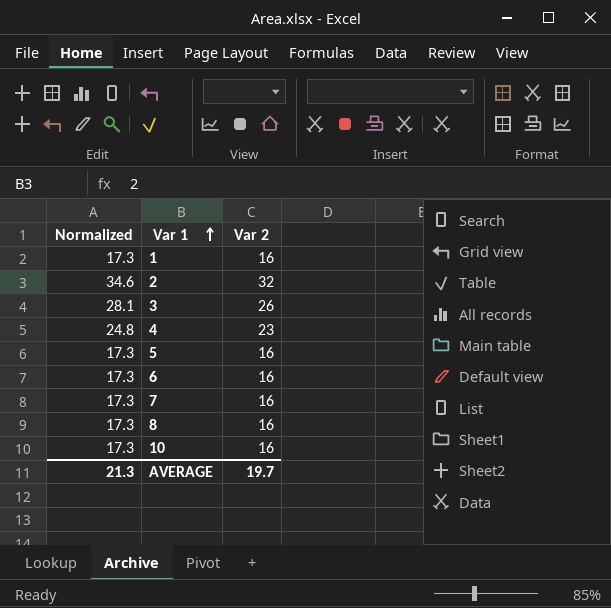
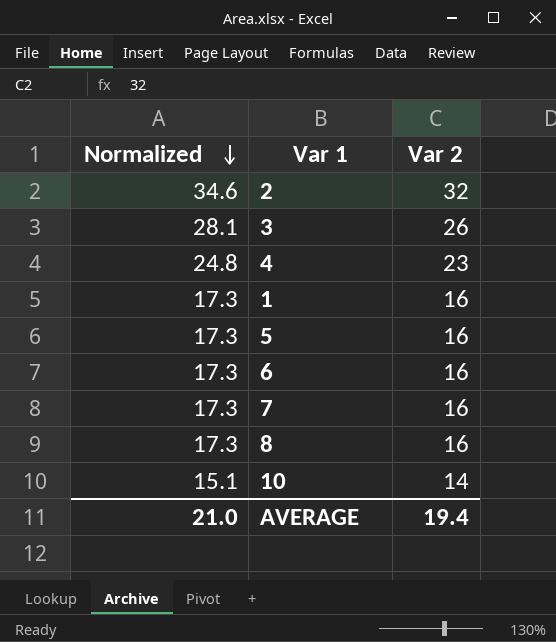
row order: Var 1 ascending -> Normalized descending
10 | Normalized: 17.3 -> 15.1
10 | Var 2: 16 -> 14
AVERAGE | Normalized: 21.3 -> 21.0
AVERAGE | Var 2: 19.7 -> 19.4

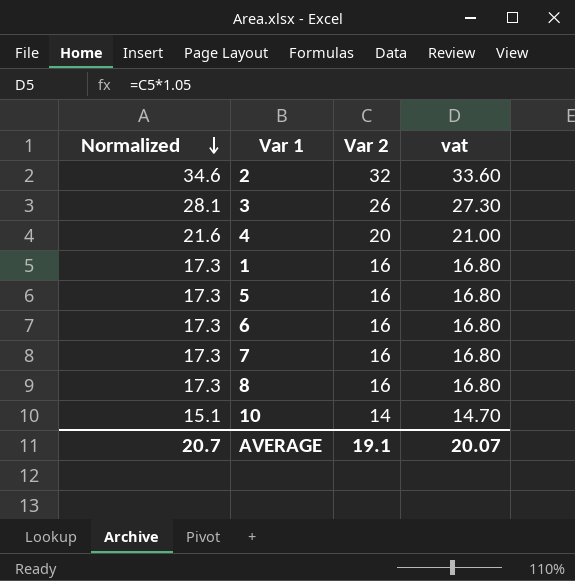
column vat | formula: none -> [Var 2] * 1.05
4 | Normalized: 24.8 -> 21.6
4 | Var 2: 23 -> 20
AVERAGE | Normalized: 21.0 -> 20.7
AVERAGE | Var 2: 19.4 -> 19.1

